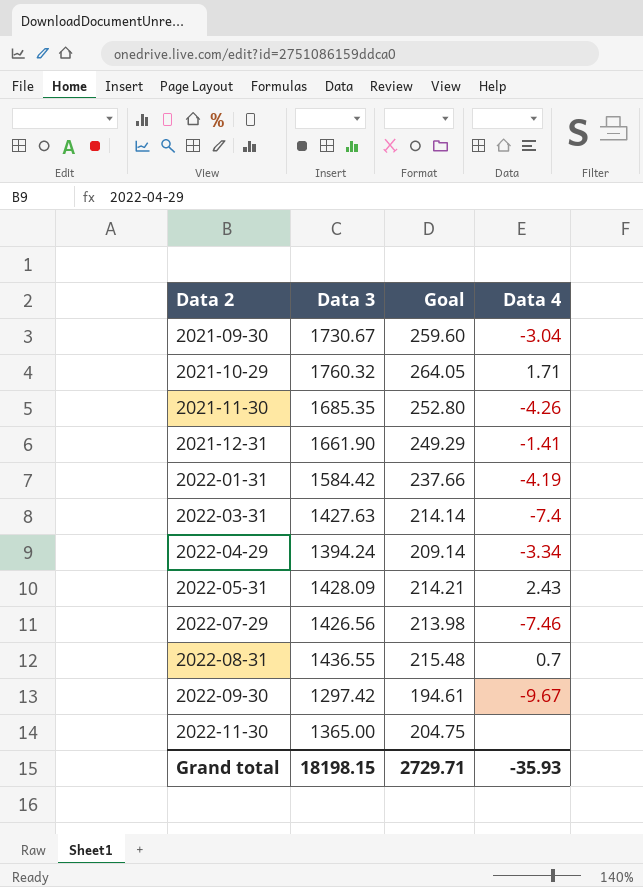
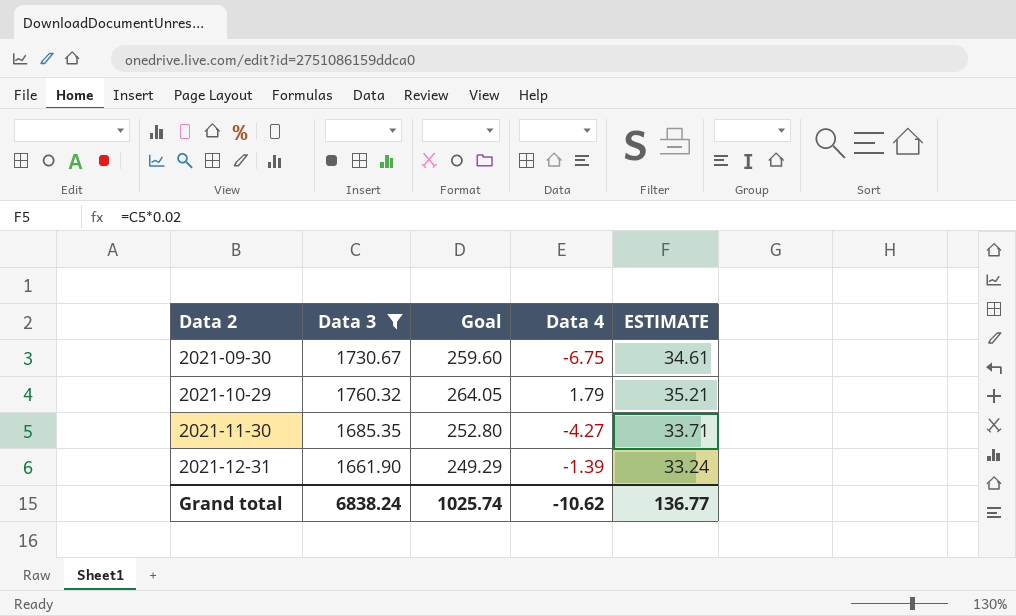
filter: none -> Data 3 >= 1661.90
column ESTIMATE | formula: none -> [Data 3] * 0.02
2021-09-30 | Data 4: -3.04 -> -6.75
2021-10-29 | Data 4: 1.71 -> 1.79
2021-11-30 | Data 4: -4.26 -> -4.27
2021-12-31 | Data 4: -1.41 -> -1.39
Grand total | Data 3: 18198.15 -> 6838.24
Grand total | Goal: 2729.71 -> 1025.74
Grand total | Data 4: -35.93 -> -10.62

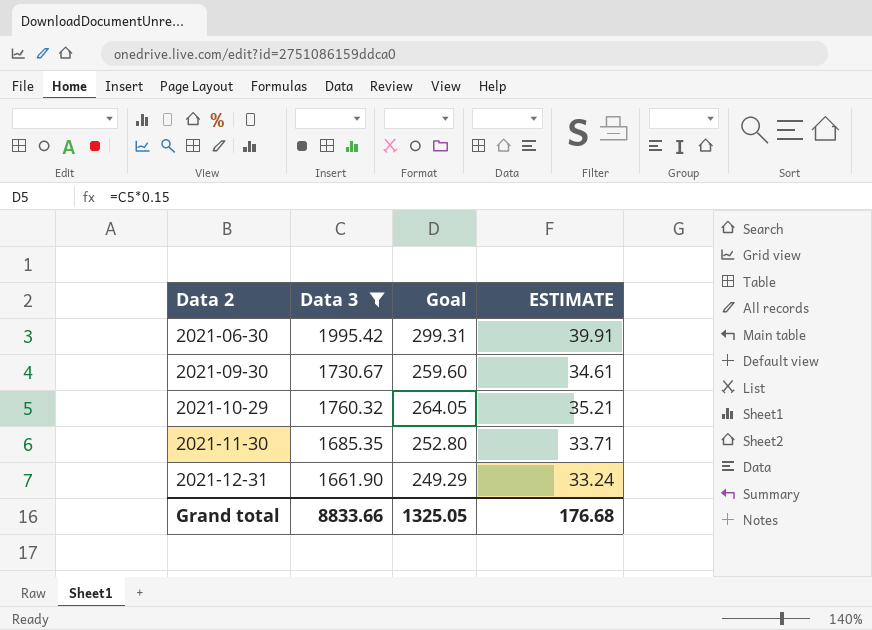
column Data 4 | position: 4 -> none
row 2021-06-30: none -> 1995.42 | 299.31 | 39.91
Grand total | Data 3: 6838.24 -> 8833.66
Grand total | Goal: 1025.74 -> 1325.05
Grand total | ESTIMATE: 136.77 -> 176.68

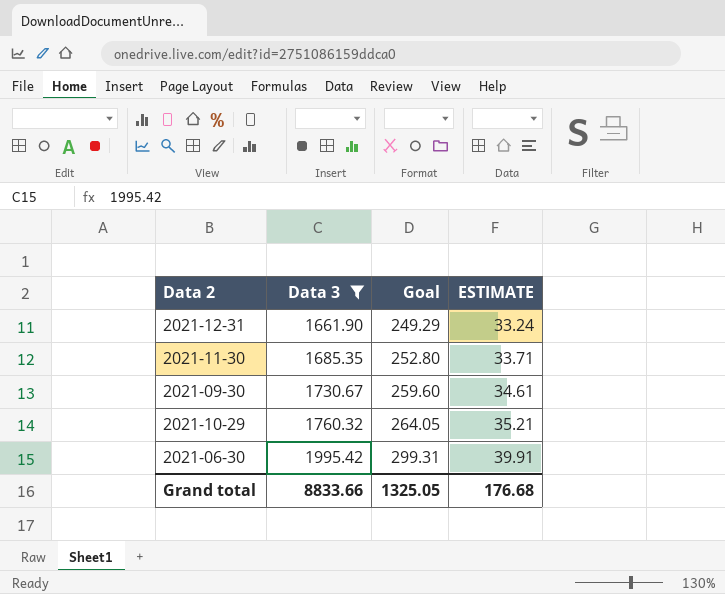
row order: Data 2 ascending -> Data 3 ascending

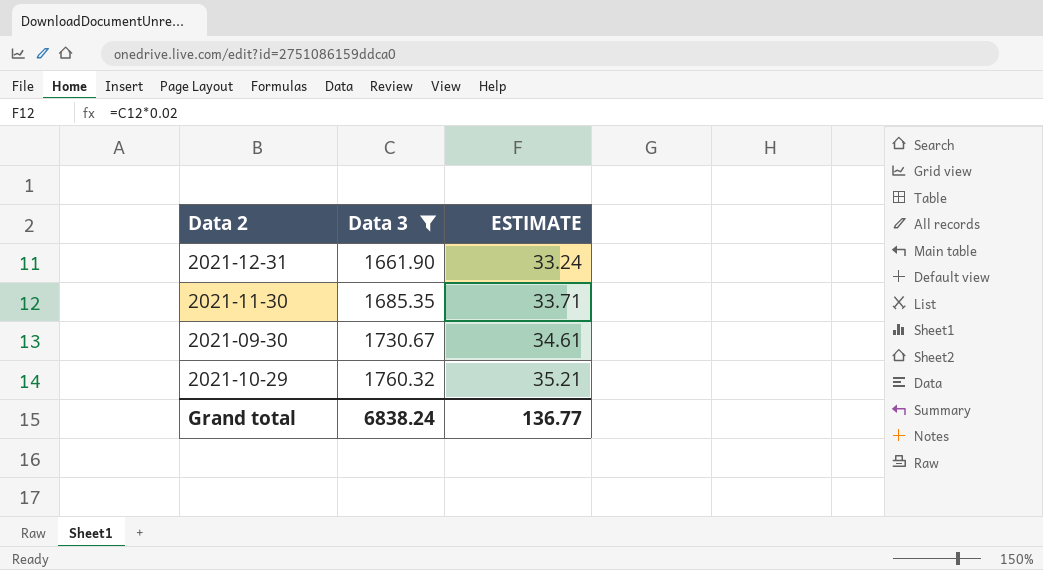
column Goal | formula: [Data 3] * 0.15 -> none
row 2021-06-30: 1995.42 | 299.31 | 39.91 -> none
Grand total | Data 3: 8833.66 -> 6838.24
Grand total | ESTIMATE: 176.68 -> 136.77

